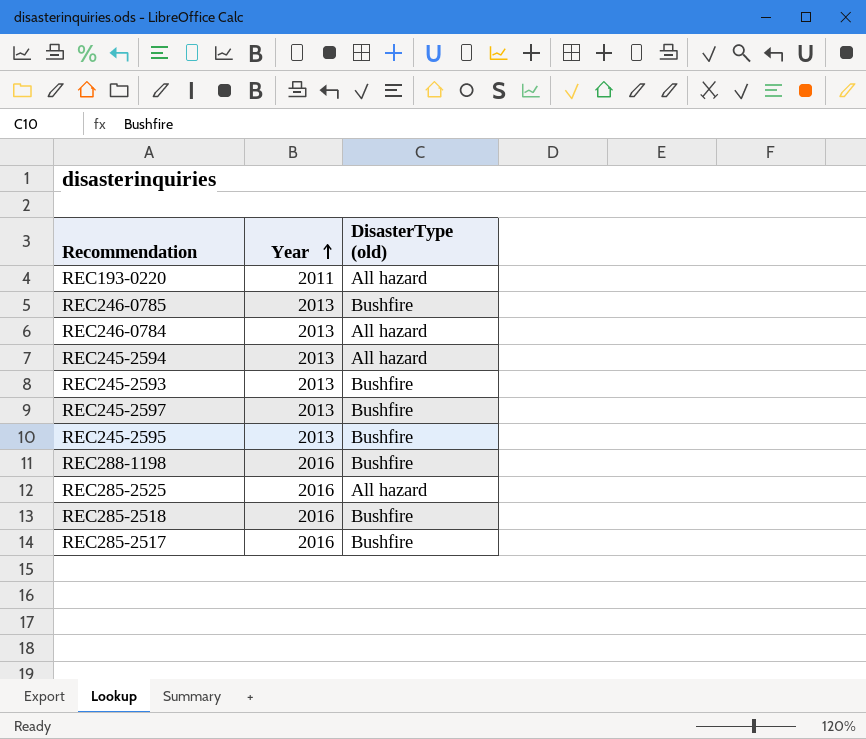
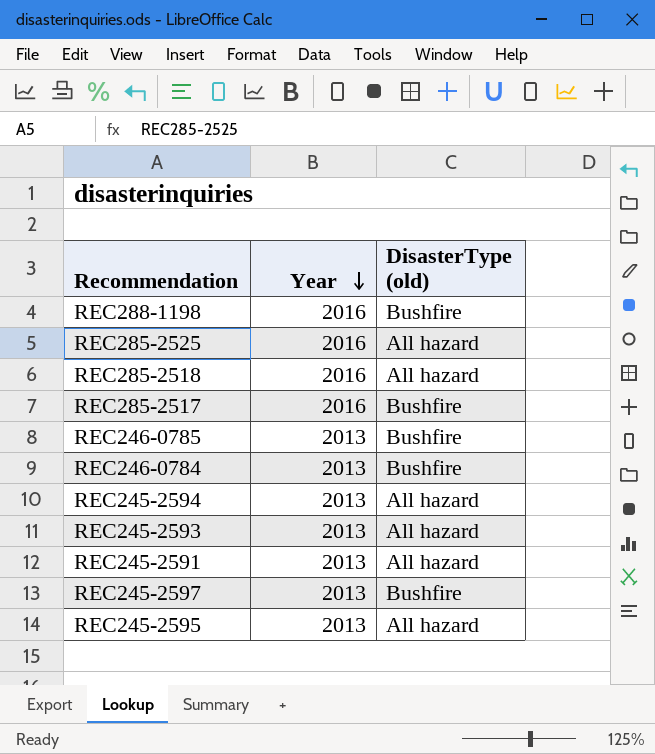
row order: Year ascending -> Year descending
row REC193-0220: 2011 | All hazard -> none
REC285-2518 | DisasterType (old): Bushfire -> All hazard
REC246-0784 | DisasterType (old): All hazard -> Bushfire
REC245-2593 | DisasterType (old): Bushfire -> All hazard
row REC245-2591: none -> 2013 | All hazard
REC245-2595 | DisasterType (old): Bushfire -> All hazard

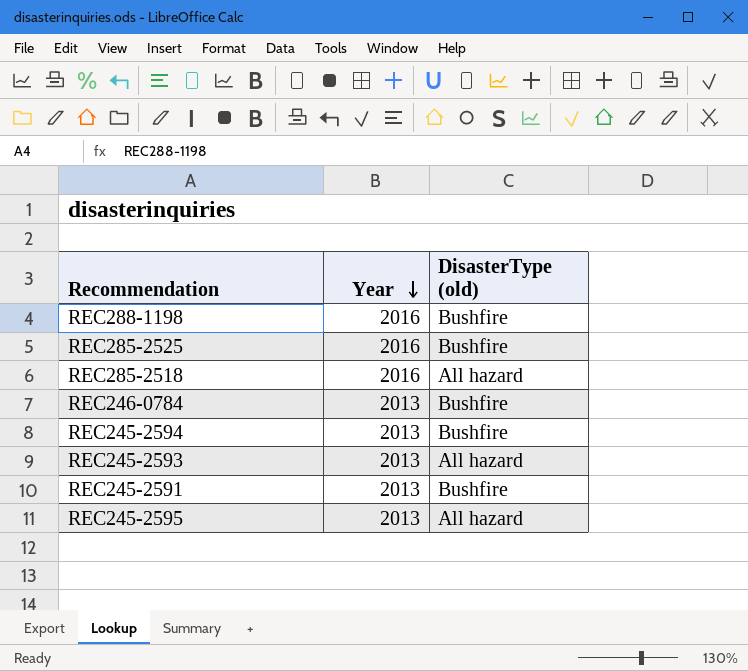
row REC285-2517: 2016 | Bushfire -> none
row REC246-0785: 2013 | Bushfire -> none
row REC245-2597: 2013 | Bushfire -> none
REC285-2525 | DisasterType (old): All hazard -> Bushfire
REC245-2594 | DisasterType (old): All hazard -> Bushfire
REC245-2591 | DisasterType (old): All hazard -> Bushfire

